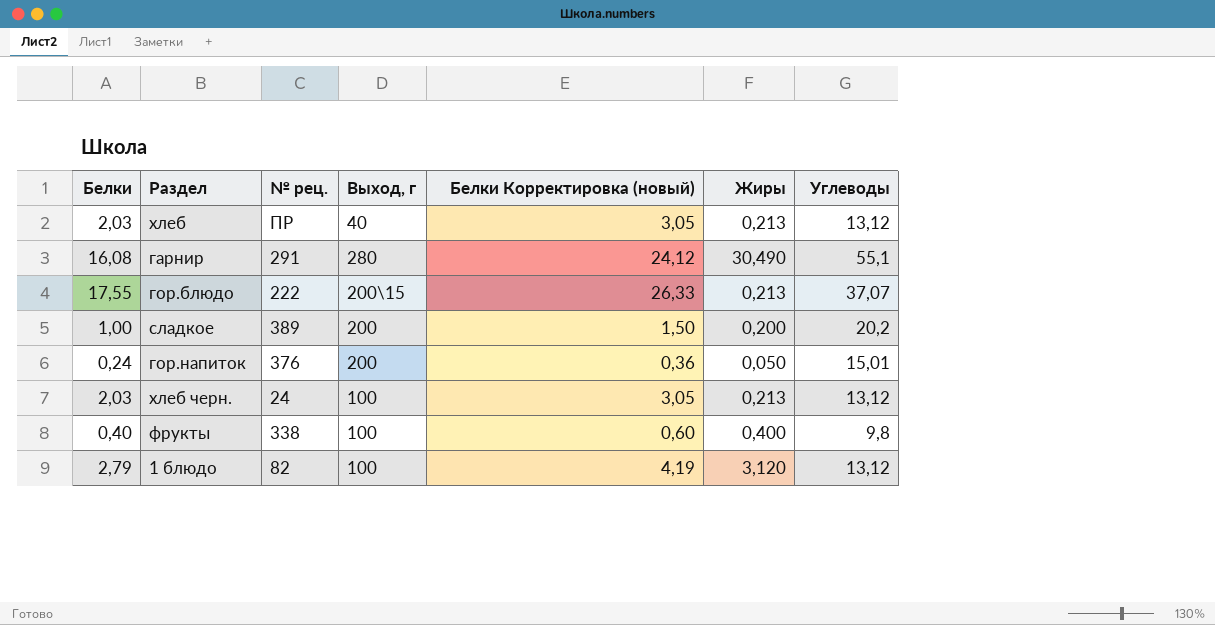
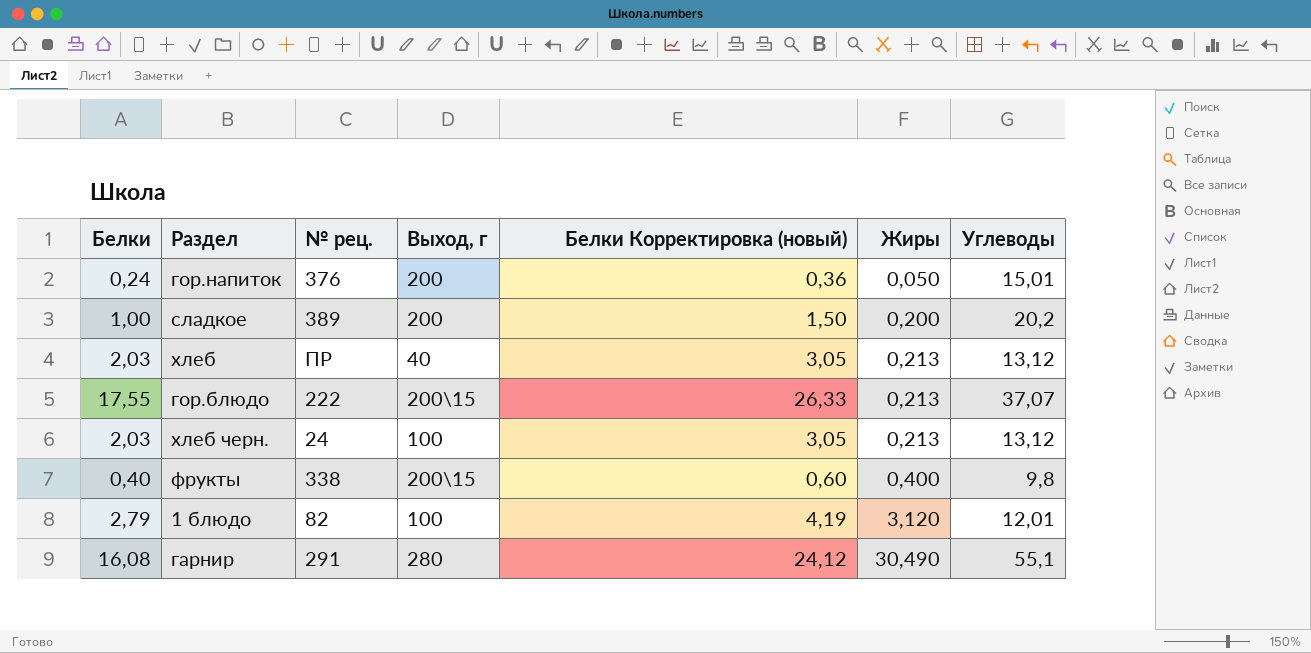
row order: none -> Жиры ascending
фрукты | Выход, г: 100 -> 200\15
1 блюдо | Углеводы: 13,12 -> 12,01

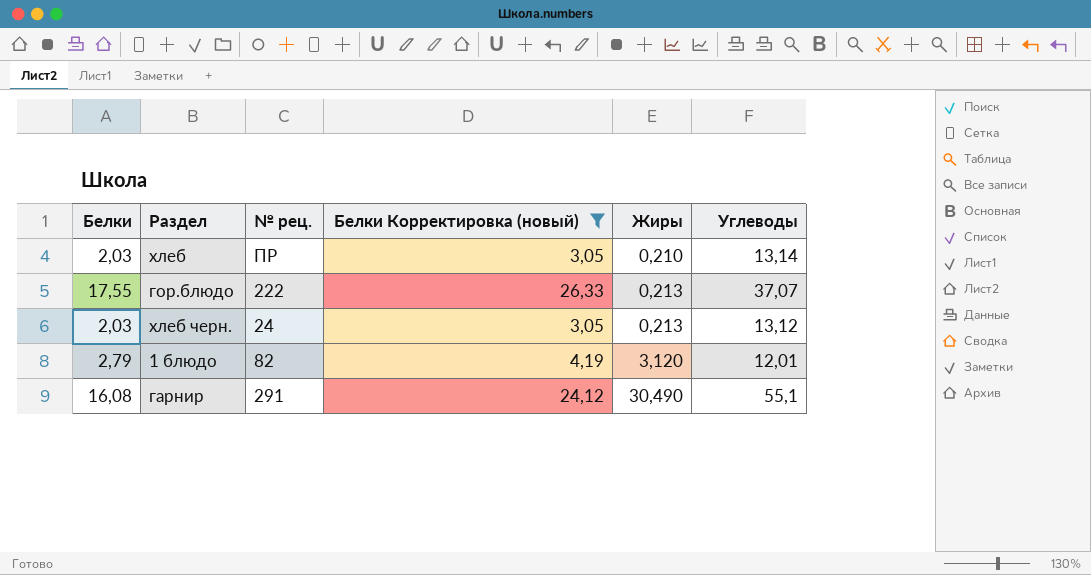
filter: none -> Белки Корректировка (новый) >= 3,05
column Выход, г | position: 4 -> none
хлеб | Жиры: 0,213 -> 0,210
хлеб | Углеводы: 13,12 -> 13,14

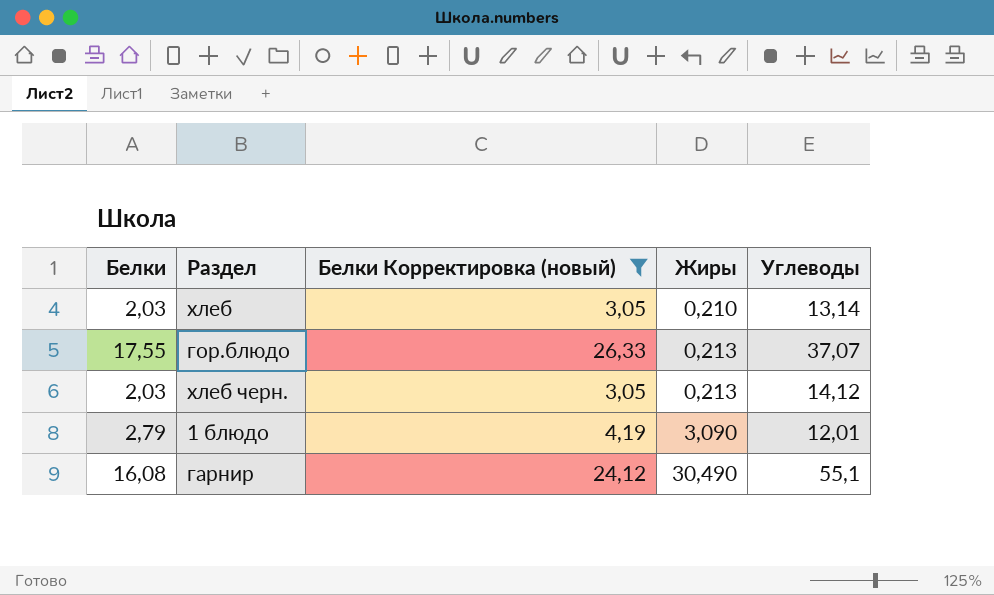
column № рец. | position: 3 -> none
хлеб черн. | Углеводы: 13,12 -> 14,12
1 блюдо | Жиры: 3,120 -> 3,090

